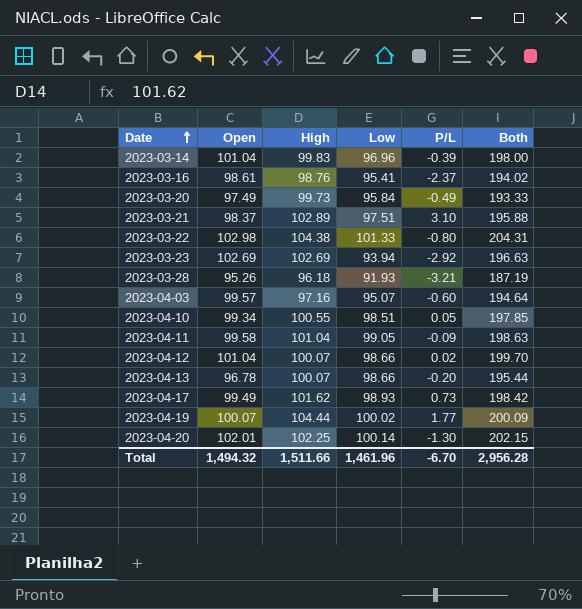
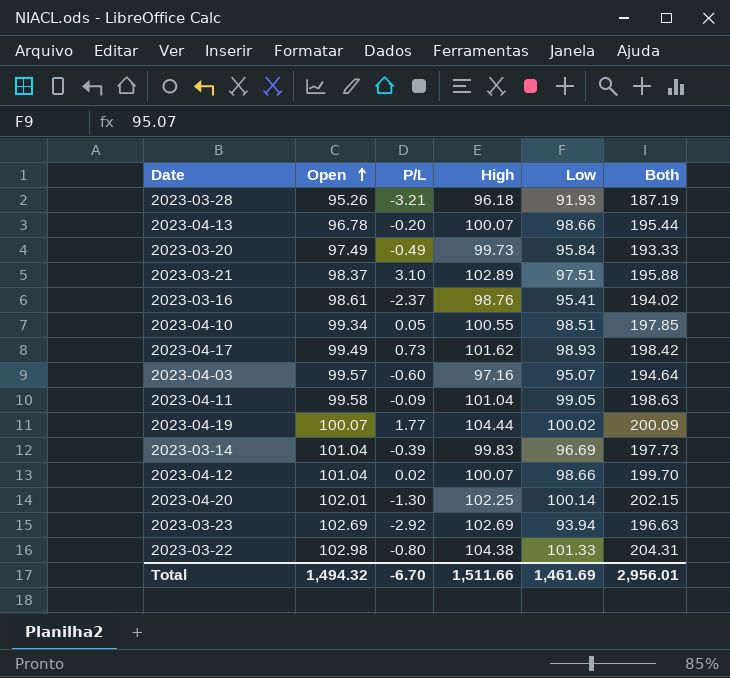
row order: Date ascending -> Open ascending
column P/L | position: 5 -> 3
2023-03-14 | Low: 96.96 -> 96.69
2023-03-14 | Both: 198.00 -> 197.73
Total | Low: 1,461.96 -> 1,461.69
Total | Both: 2,956.28 -> 2,956.01

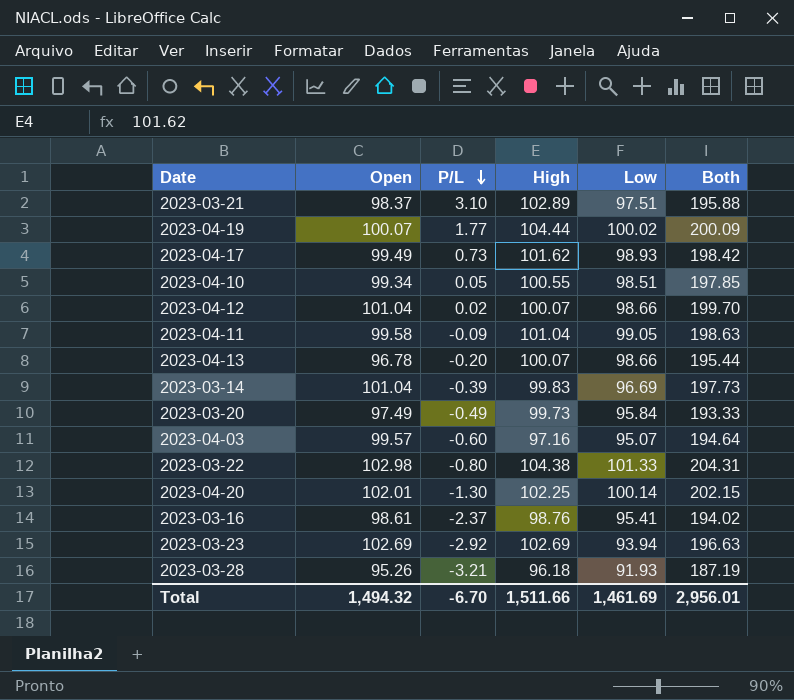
row order: Open ascending -> P/L descending

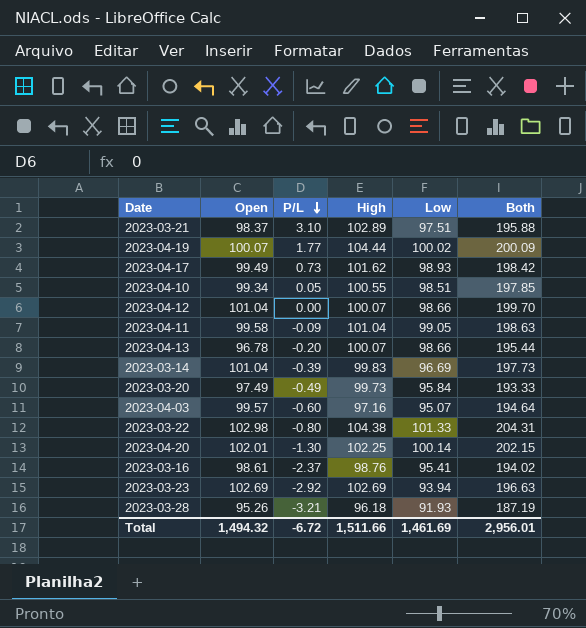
2023-04-12 | P/L: 0.02 -> 0.00
Total | P/L: -6.70 -> -6.72

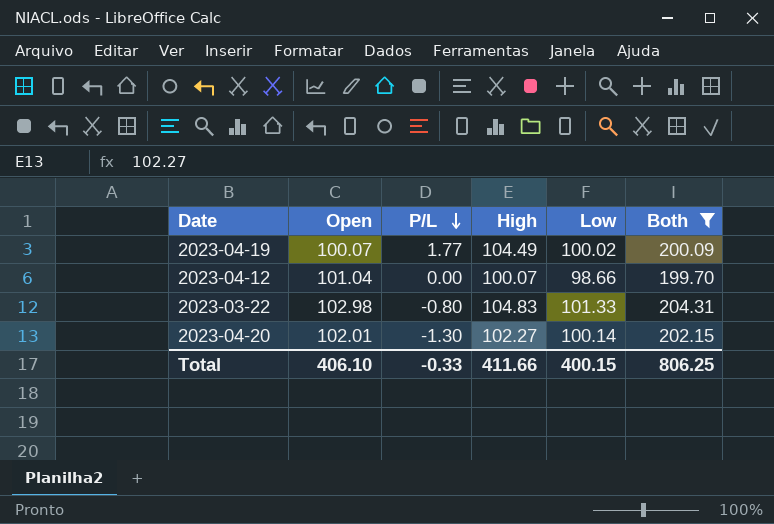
filter: none -> Both >= 199.70
2023-04-19 | High: 104.44 -> 104.49
2023-03-22 | High: 104.38 -> 104.83
2023-04-20 | High: 102.25 -> 102.27
Total | Open: 1,494.32 -> 406.10
Total | P/L: -6.72 -> -0.33
Total | High: 1,511.66 -> 411.66
Total | Low: 1,461.69 -> 400.15
Total | Both: 2,956.01 -> 806.25

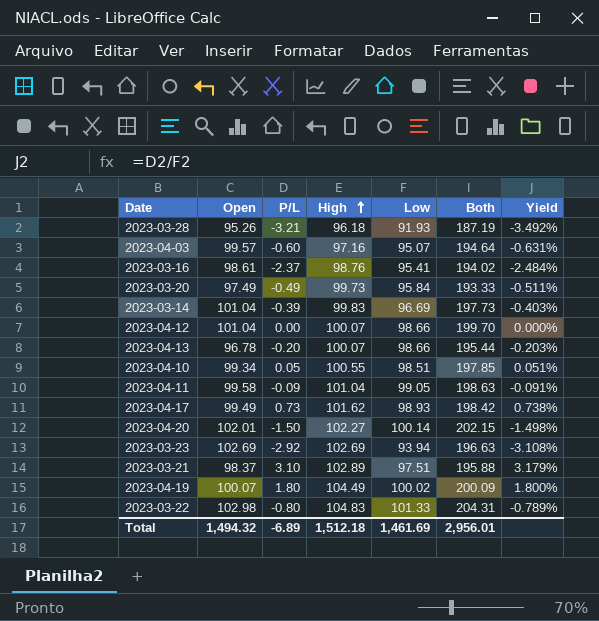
filter: Both >= 199.70 -> none
row order: P/L descending -> High ascending
column Yield | formula: none -> [P/L] / [Low]
2023-04-20 | P/L: -1.30 -> -1.50
2023-04-19 | P/L: 1.77 -> 1.80
Total | Open: 406.10 -> 1,494.32
Total | P/L: -0.33 -> -6.89
Total | High: 411.66 -> 1,512.18
Total | Low: 400.15 -> 1,461.69
Total | Both: 806.25 -> 2,956.01

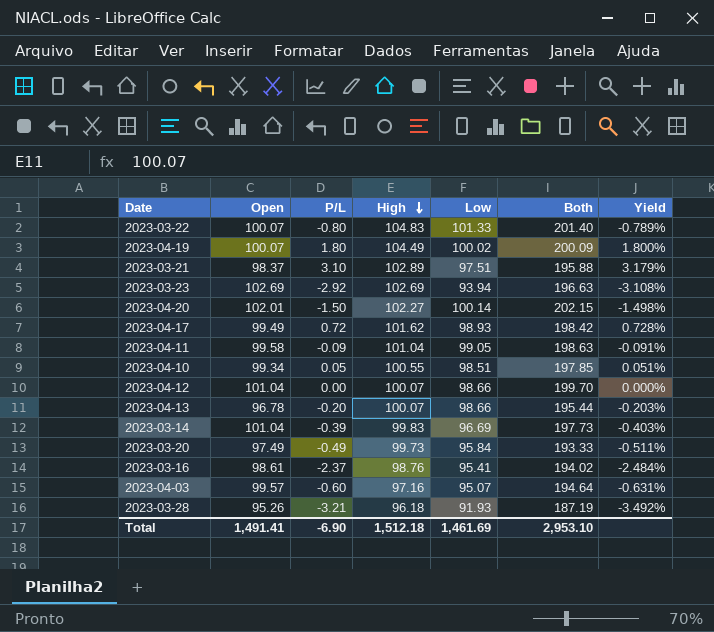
row order: High ascending -> High descending
2023-03-22 | Open: 102.98 -> 100.07
2023-03-22 | Both: 204.31 -> 201.40
2023-04-17 | P/L: 0.73 -> 0.72
2023-04-17 | Yield: 0.738% -> 0.728%
Total | Open: 1,494.32 -> 1,491.41
Total | P/L: -6.89 -> -6.90
Total | Both: 2,956.01 -> 2,953.10

